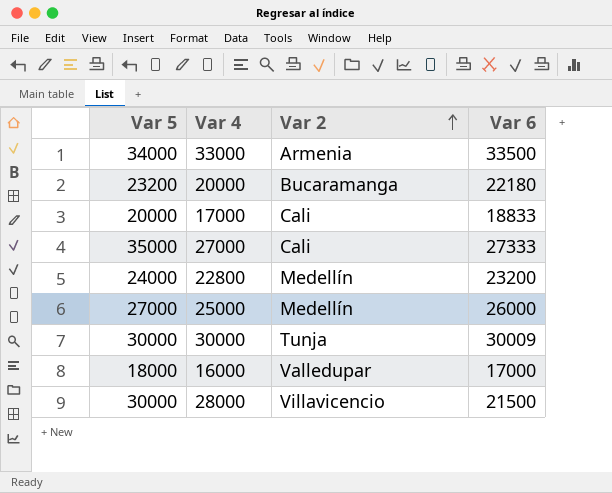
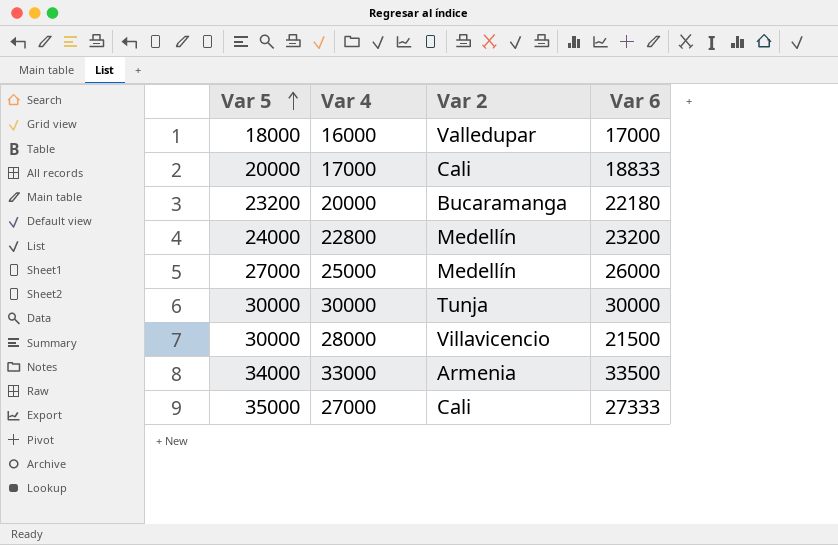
row order: Var 2 ascending -> Var 5 ascending
30000 | Var 6: 30009 -> 30000

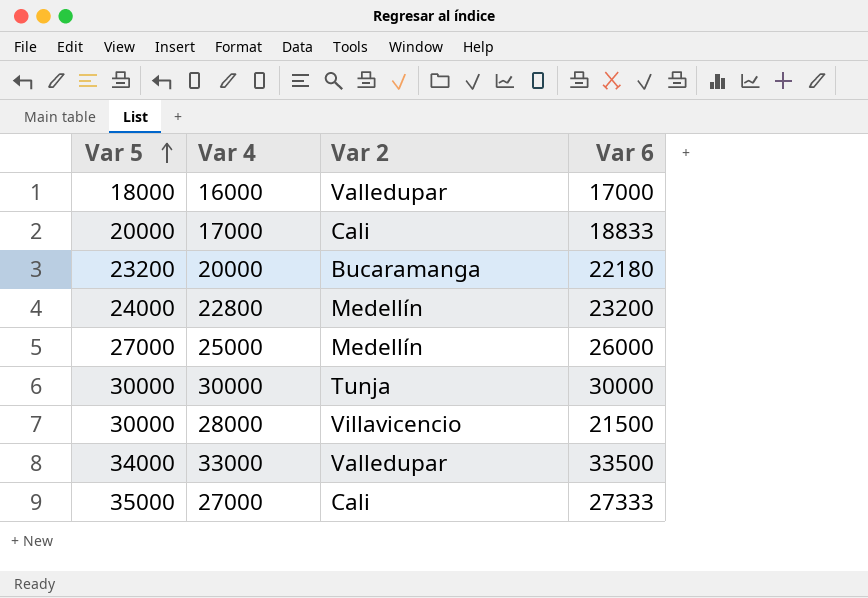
33000 | Var 2: Armenia -> Valledupar

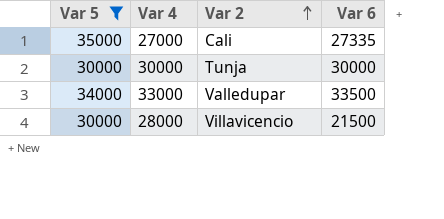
filter: none -> Var 5 >= 30000
row order: Var 5 ascending -> Var 2 ascending
27000 | Var 6: 27333 -> 27335

